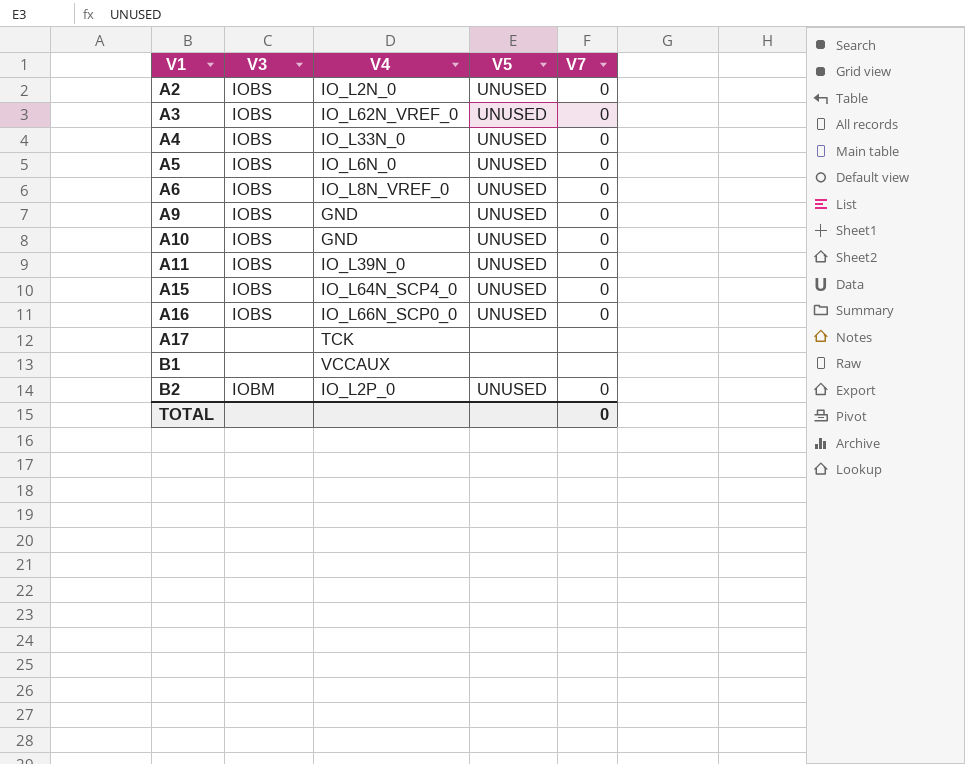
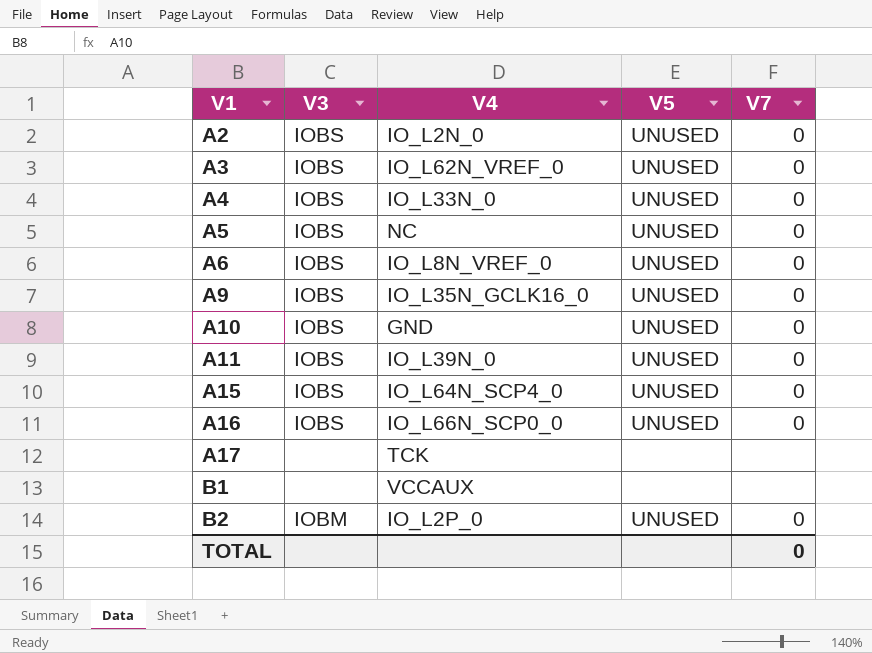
A5 | V4: IO_L6N_0 -> NC
A9 | V4: GND -> IO_L35N_GCLK16_0

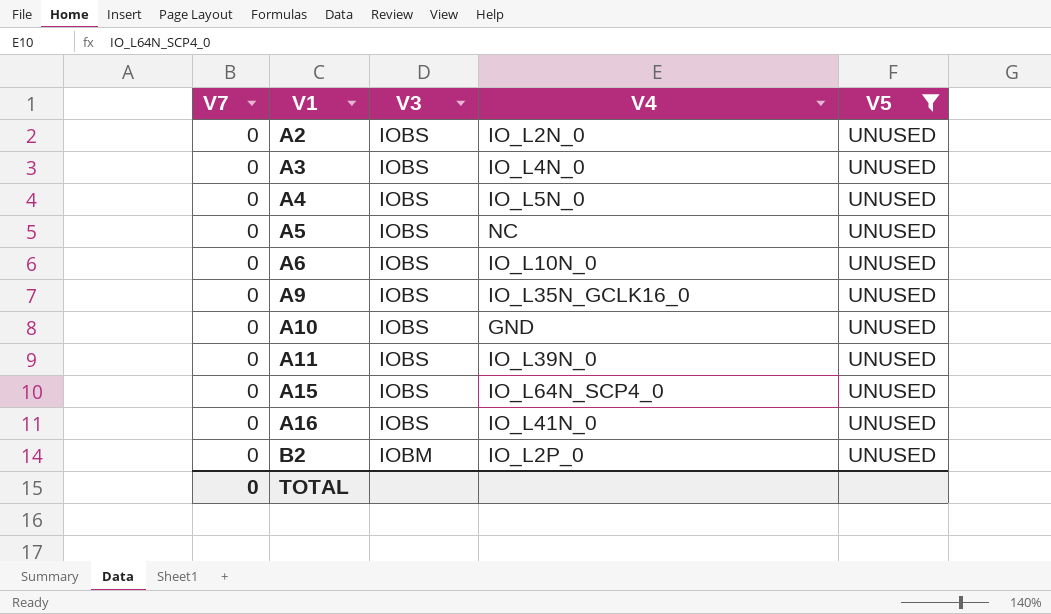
filter: none -> V5 = UNUSED
column V7 | position: 5 -> 1
A3 | V4: IO_L62N_VREF_0 -> IO_L4N_0
A4 | V4: IO_L33N_0 -> IO_L5N_0
A6 | V4: IO_L8N_VREF_0 -> IO_L10N_0
A16 | V4: IO_L66N_SCP0_0 -> IO_L41N_0

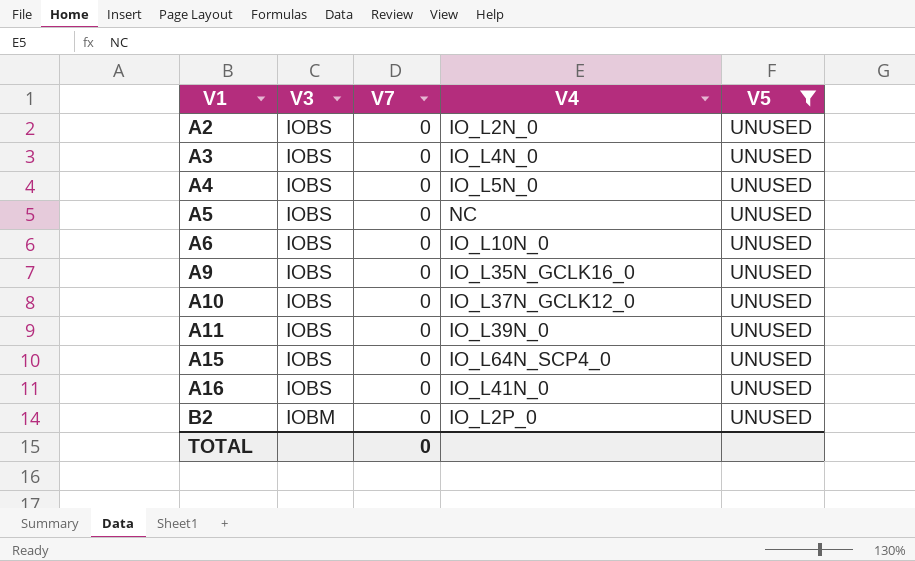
column V7 | position: 1 -> 3
A10 | V4: GND -> IO_L37N_GCLK12_0

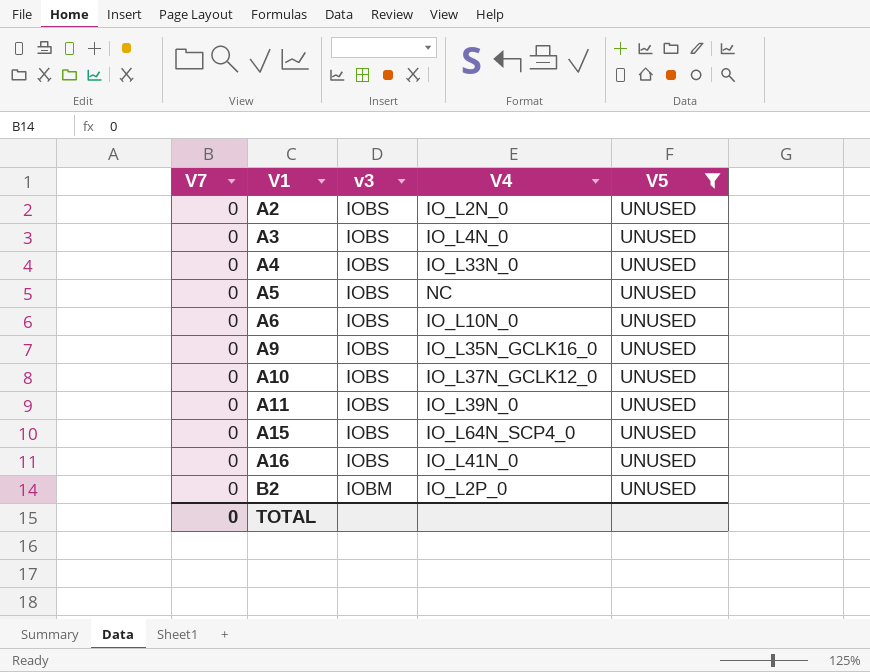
column V7 | position: 3 -> 1
column name: V3 -> v3
A4 | V4: IO_L5N_0 -> IO_L33N_0

